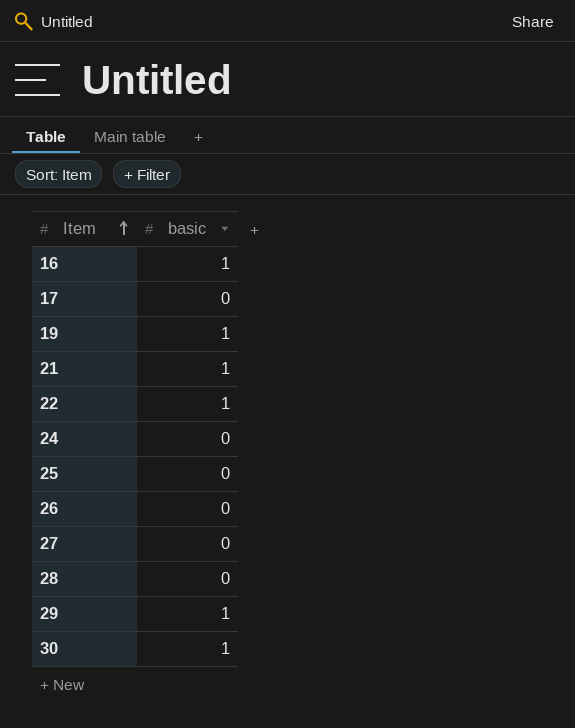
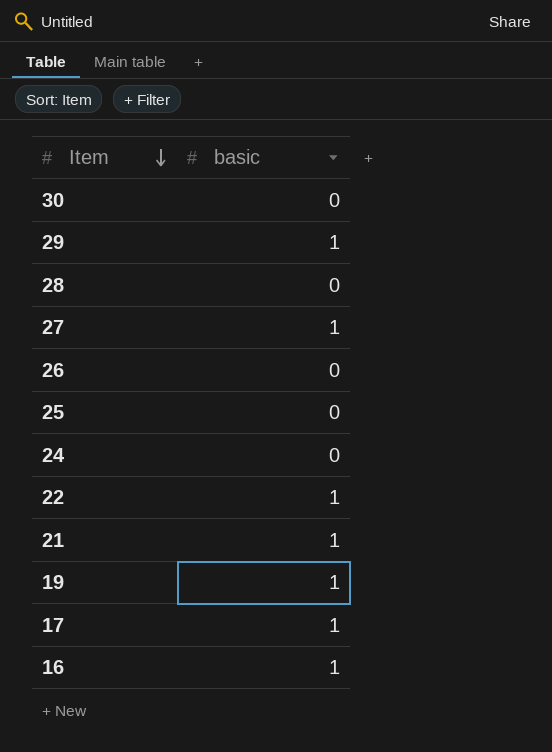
row order: Item ascending -> Item descending
30 | basic: 1 -> 0
27 | basic: 0 -> 1
17 | basic: 0 -> 1

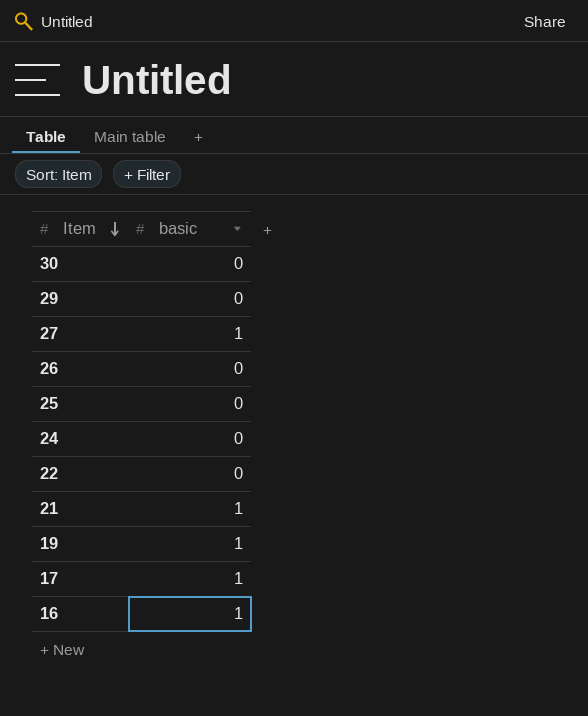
row 28: 0 -> none
29 | basic: 1 -> 0
22 | basic: 1 -> 0

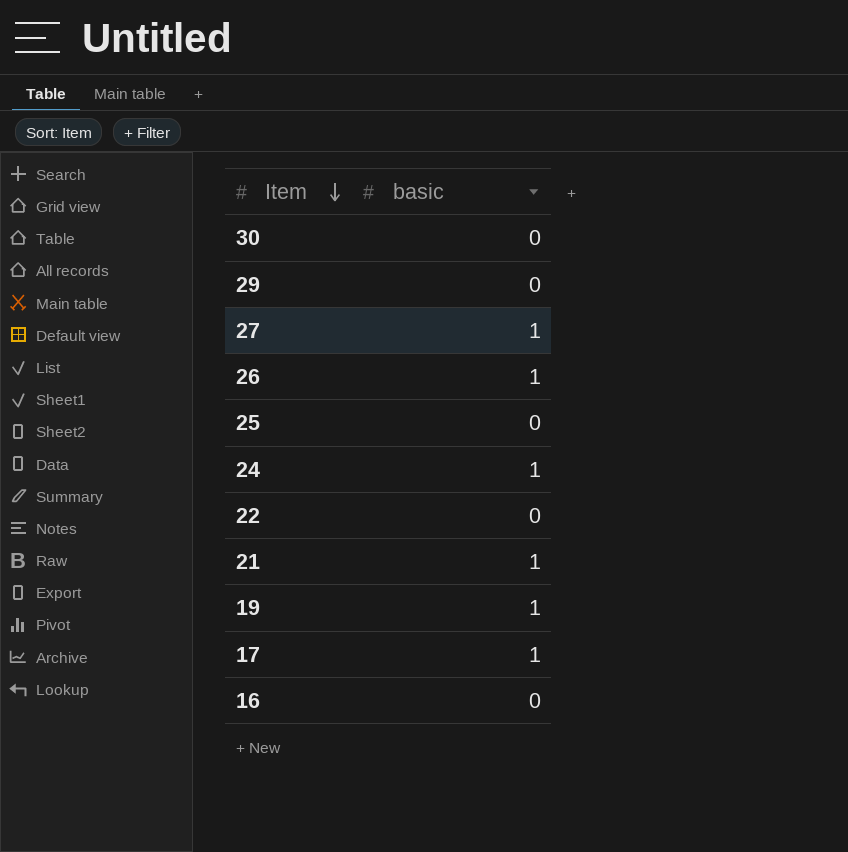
26 | basic: 0 -> 1
24 | basic: 0 -> 1
16 | basic: 1 -> 0

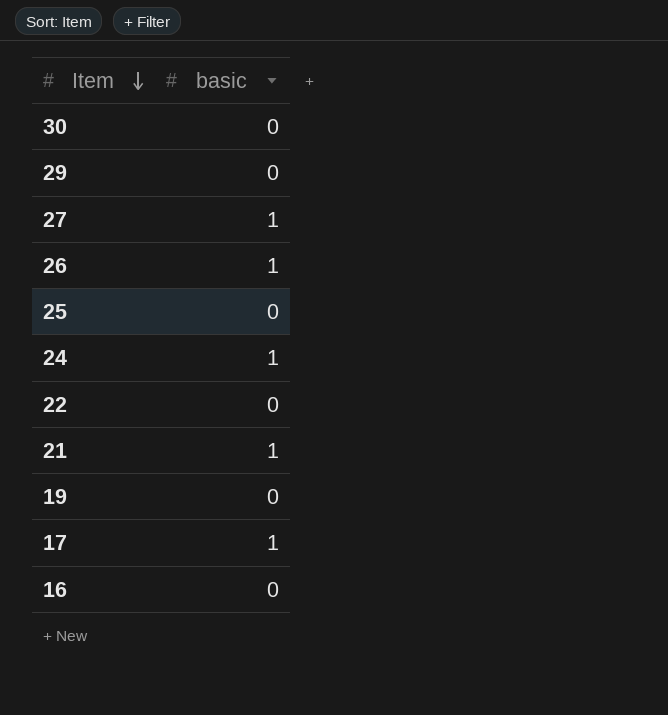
19 | basic: 1 -> 0

